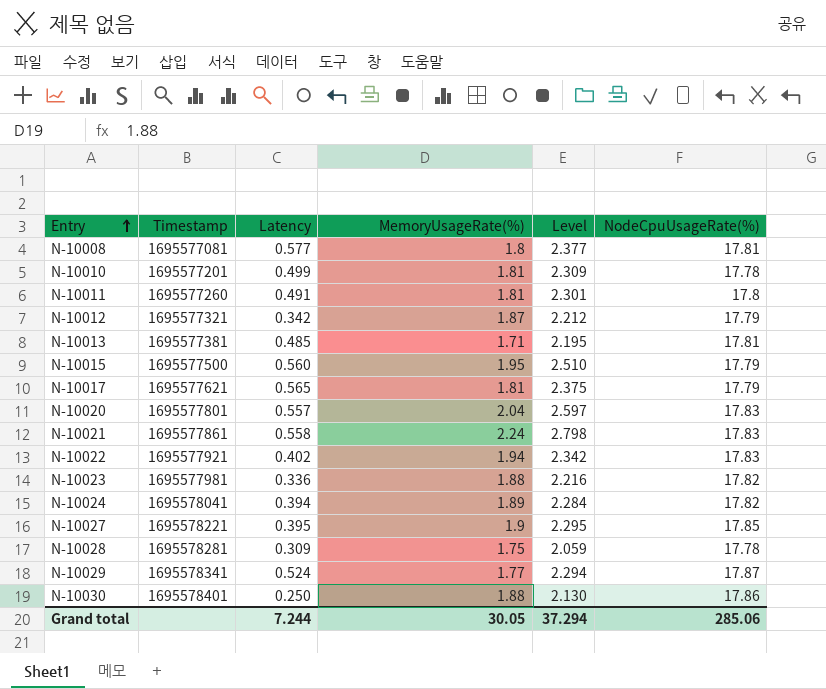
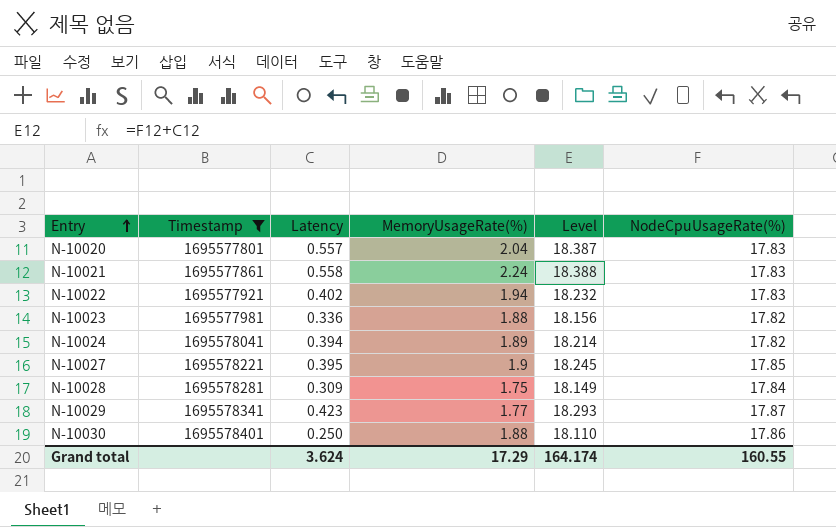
filter: none -> Timestamp >= 1695577801
column Level | formula: [Latency] + [MemoryUsageRate(%)] -> [Latency] + [NodeCpuUsageRate(%)]
N-10028 | NodeCpuUsageRate(%): 17.78 -> 17.84
N-10029 | Latency: 0.524 -> 0.423
Grand total | Latency: 7.244 -> 3.624
Grand total | MemoryUsageRate(%): 30.05 -> 17.29
Grand total | Level: 37.294 -> 164.174
Grand total | NodeCpuUsageRate(%): 285.06 -> 160.55

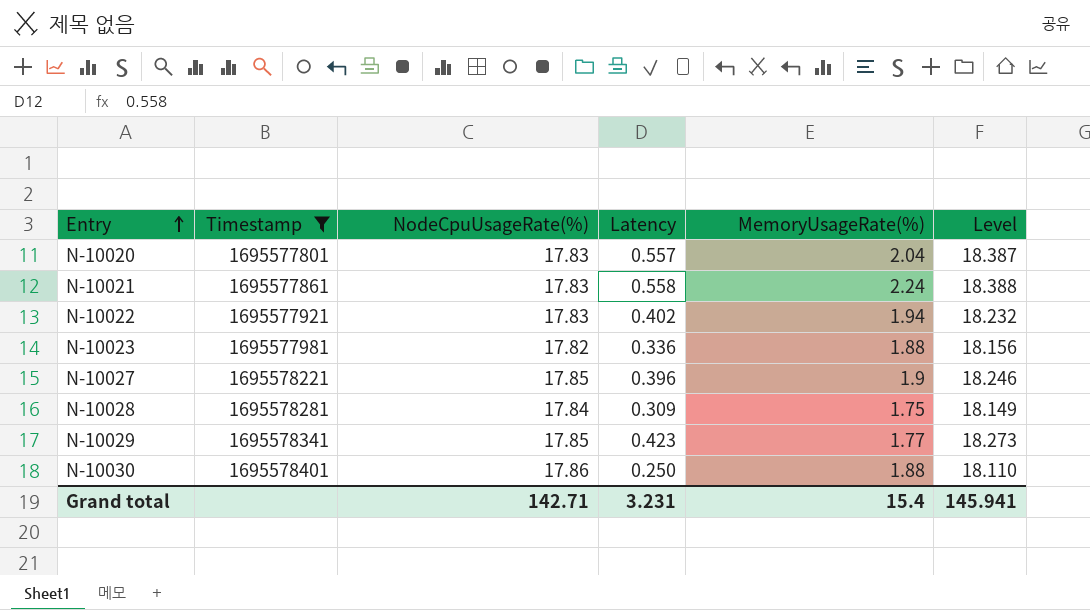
column NodeCpuUsageRate(%) | position: 6 -> 3
row N-10024: 1695578041 | 0.394 | 1.89 | 18.214 | 17.82 -> none
N-10027 | Latency: 0.395 -> 0.396
N-10027 | Level: 18.245 -> 18.246
N-10029 | NodeCpuUsageRate(%): 17.87 -> 17.85
N-10029 | Level: 18.293 -> 18.273
Grand total | NodeCpuUsageRate(%): 160.55 -> 142.71
Grand total | Latency: 3.624 -> 3.231
Grand total | MemoryUsageRate(%): 17.29 -> 15.4
Grand total | Level: 164.174 -> 145.941

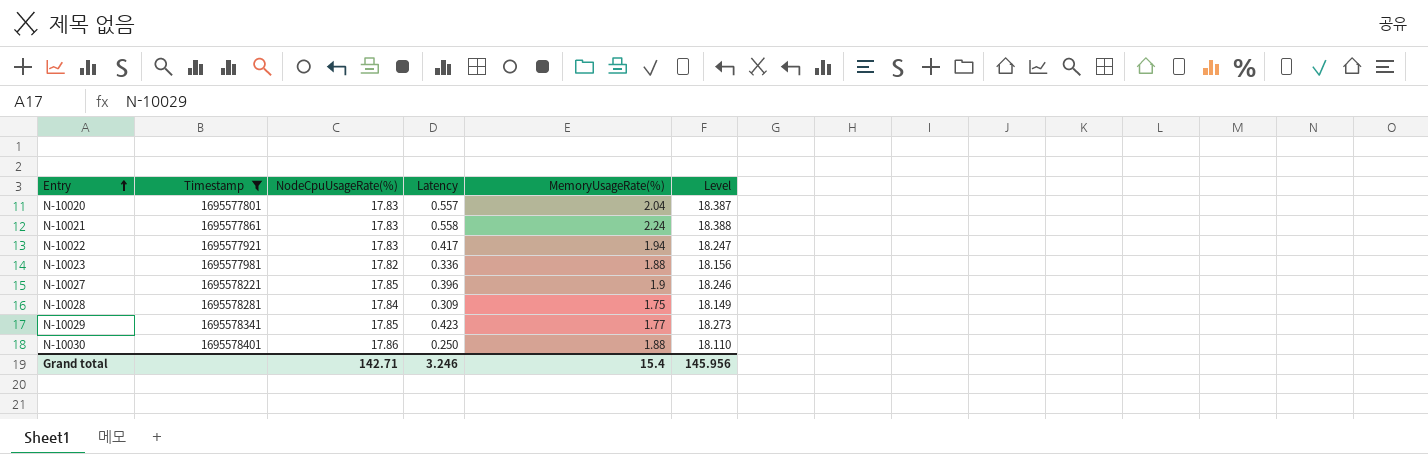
N-10022 | Latency: 0.402 -> 0.417
N-10022 | Level: 18.232 -> 18.247
Grand total | Latency: 3.231 -> 3.246
Grand total | Level: 145.941 -> 145.956

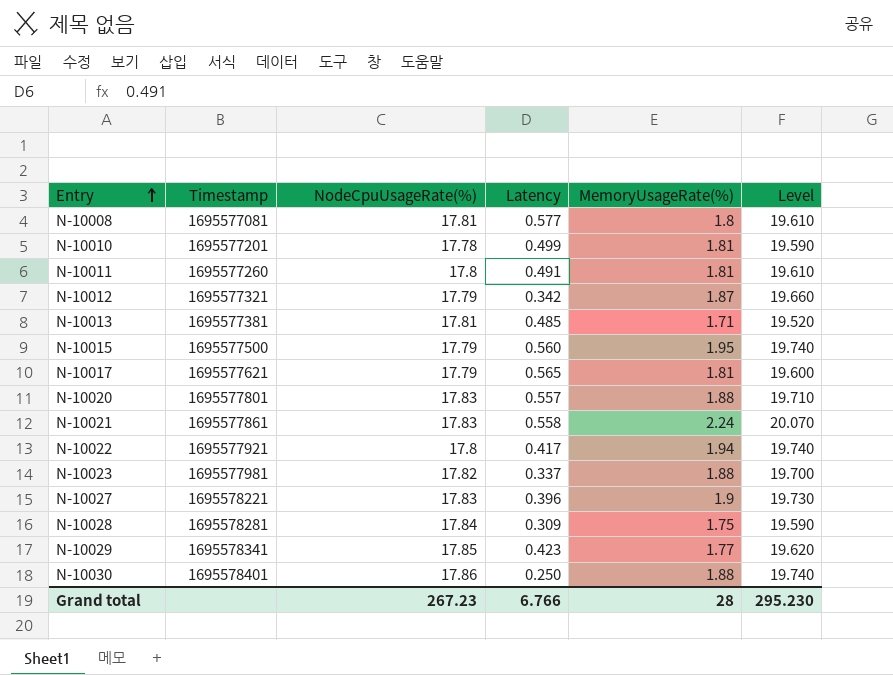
filter: Timestamp >= 1695577801 -> none
column Level | formula: [NodeCpuUsageRate(%)] + [Latency] -> [NodeCpuUsageRate(%)] + [MemoryUsageRate(%)]
N-10020 | MemoryUsageRate(%): 2.04 -> 1.88
N-10022 | NodeCpuUsageRate(%): 17.83 -> 17.8
N-10023 | Latency: 0.336 -> 0.337
N-10027 | NodeCpuUsageRate(%): 17.85 -> 17.83
Grand total | NodeCpuUsageRate(%): 142.71 -> 267.23
Grand total | Latency: 3.246 -> 6.766
Grand total | MemoryUsageRate(%): 15.4 -> 28
Grand total | Level: 145.956 -> 295.230

